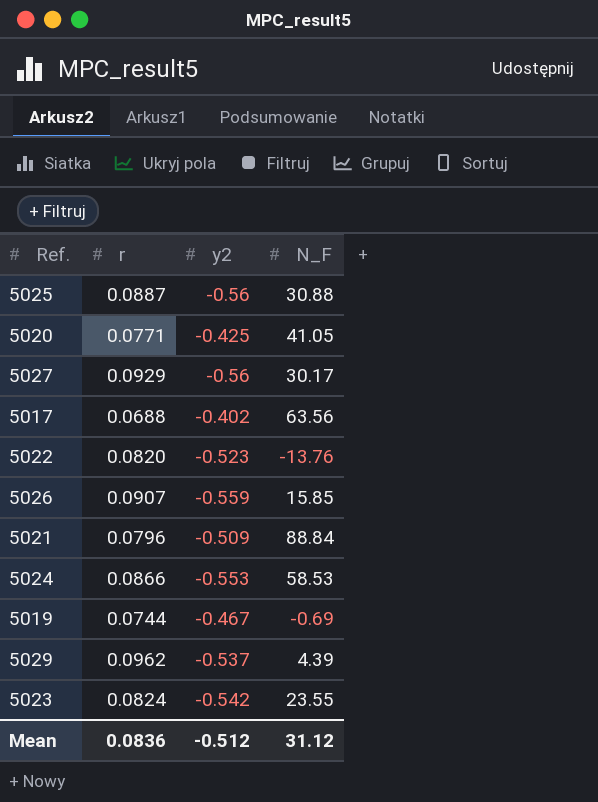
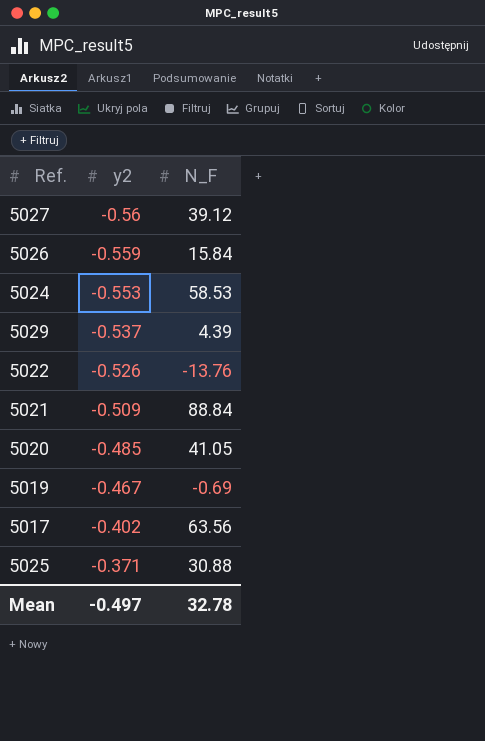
row order: none -> y2 ascending
column r | position: 2 -> none
row 5023: 0.0824 | -0.542 | 23.55 -> none
5027 | N_F: 30.17 -> 39.12
5026 | N_F: 15.85 -> 15.84
5022 | y2: -0.523 -> -0.526
5020 | y2: -0.425 -> -0.485
5025 | y2: -0.56 -> -0.371
Mean | y2: -0.512 -> -0.497
Mean | N_F: 31.12 -> 32.78

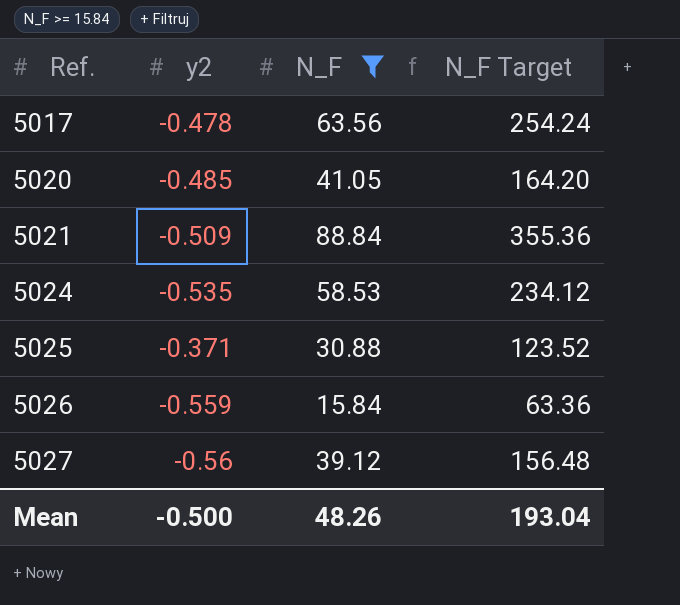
filter: none -> N_F >= 15.84
row order: y2 ascending -> Ref. ascending
column N_F Target | formula: none -> [N_F] * 4
5017 | y2: -0.402 -> -0.478
5024 | y2: -0.553 -> -0.535
Mean | y2: -0.497 -> -0.500
Mean | N_F: 32.78 -> 48.26

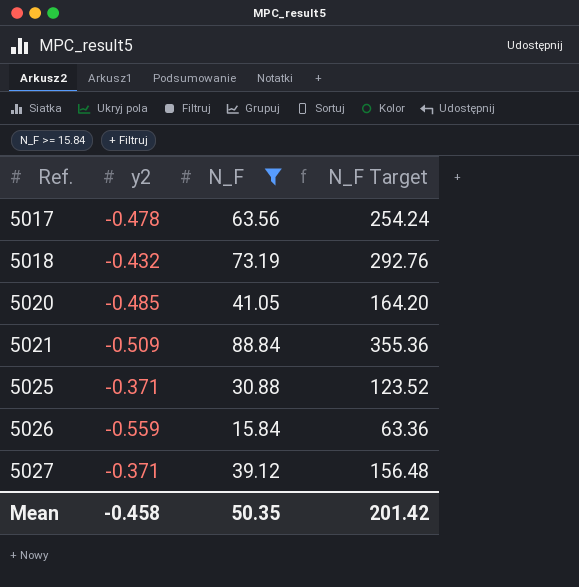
row 5024: -0.535 | 58.53 | 234.12 -> none
row 5018: none -> -0.432 | 73.19 | 292.76
5027 | y2: -0.56 -> -0.371
Mean | y2: -0.500 -> -0.458
Mean | N_F: 48.26 -> 50.35
Mean | N_F Target: 193.04 -> 201.42

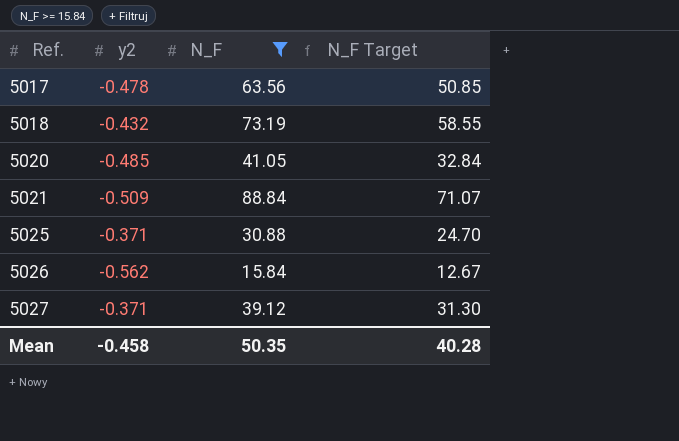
column N_F Target | formula: [N_F] * 4 -> [N_F] * 0.8
5026 | y2: -0.559 -> -0.562
Mean | N_F Target: 201.42 -> 40.28

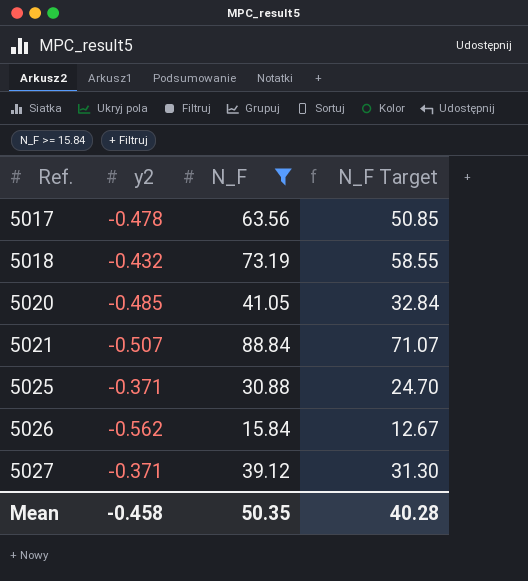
5021 | y2: -0.509 -> -0.507

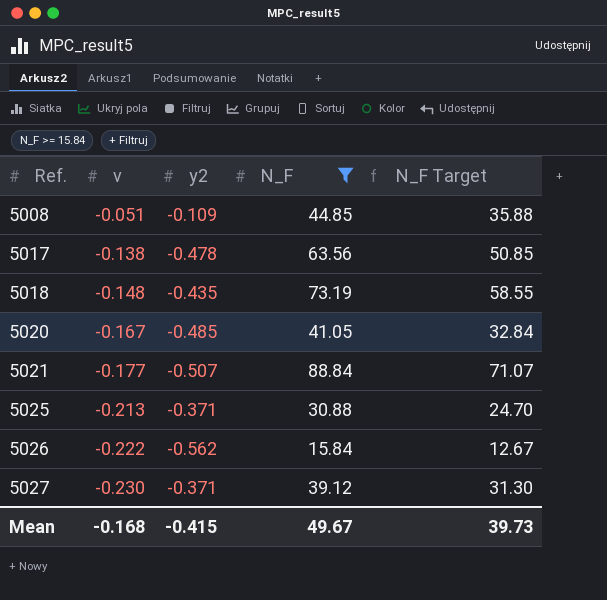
column v | position: none -> 2
row 5008: none -> -0.051 | -0.109 | 44.85 | 35.88
5018 | y2: -0.432 -> -0.435
Mean | y2: -0.458 -> -0.415
Mean | N_F: 50.35 -> 49.67
Mean | N_F Target: 40.28 -> 39.73

